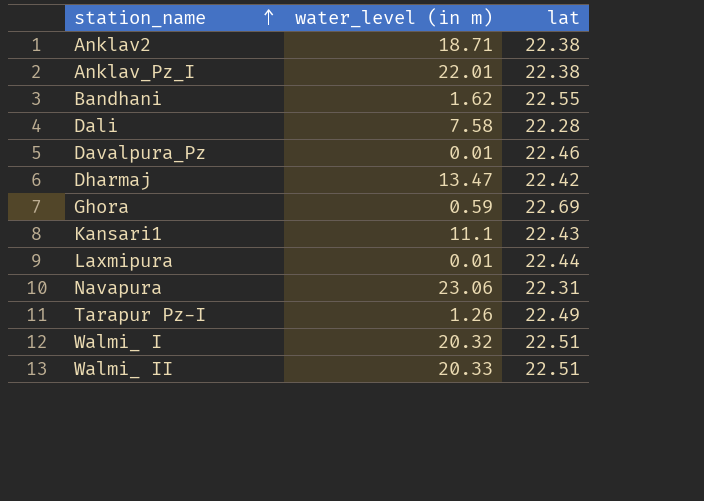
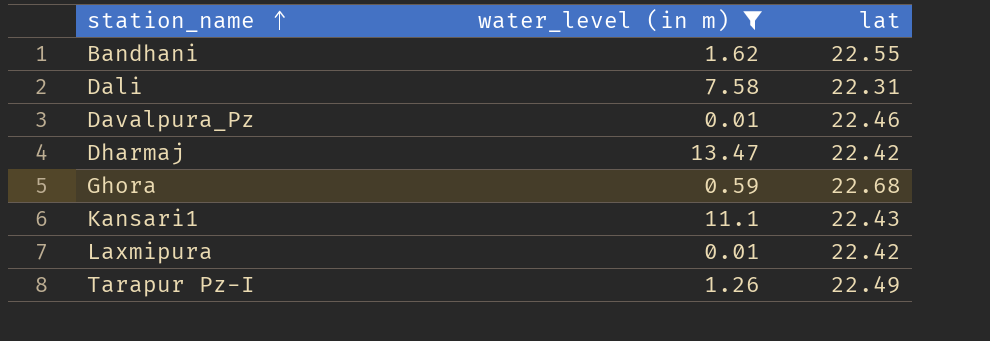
filter: none -> water_level (in m) <= 13.47
Dali | lat: 22.28 -> 22.31
Ghora | lat: 22.69 -> 22.68
Laxmipura | lat: 22.44 -> 22.42

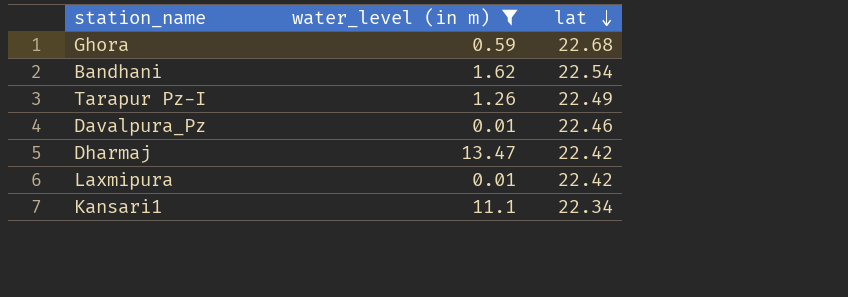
row order: station_name ascending -> lat descending
row Dali: 7.58 | 22.31 -> none
Bandhani | lat: 22.55 -> 22.54
Kansari1 | lat: 22.43 -> 22.34

